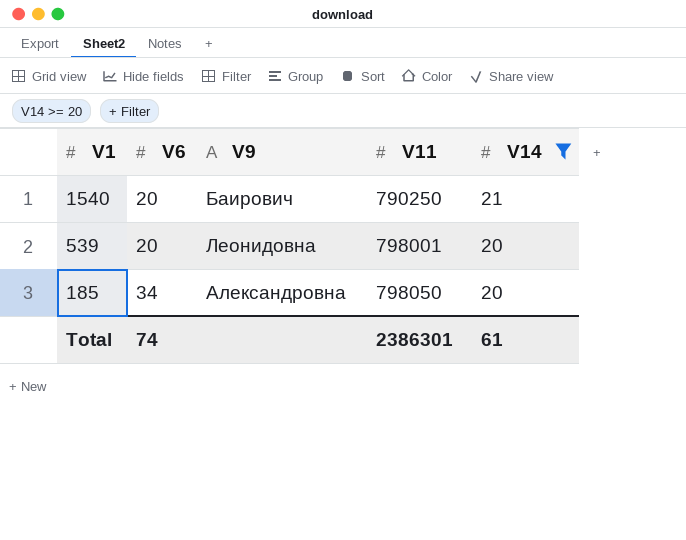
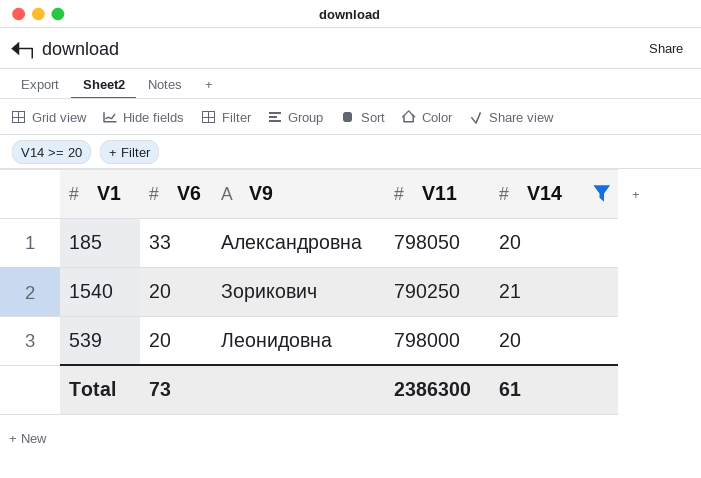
row order: V1 descending -> V6 descending
185 | V6: 34 -> 33
1540 | V9: Баирович -> Зорикович
539 | V11: 798001 -> 798000
Total | V6: 74 -> 73
Total | V11: 2386301 -> 2386300

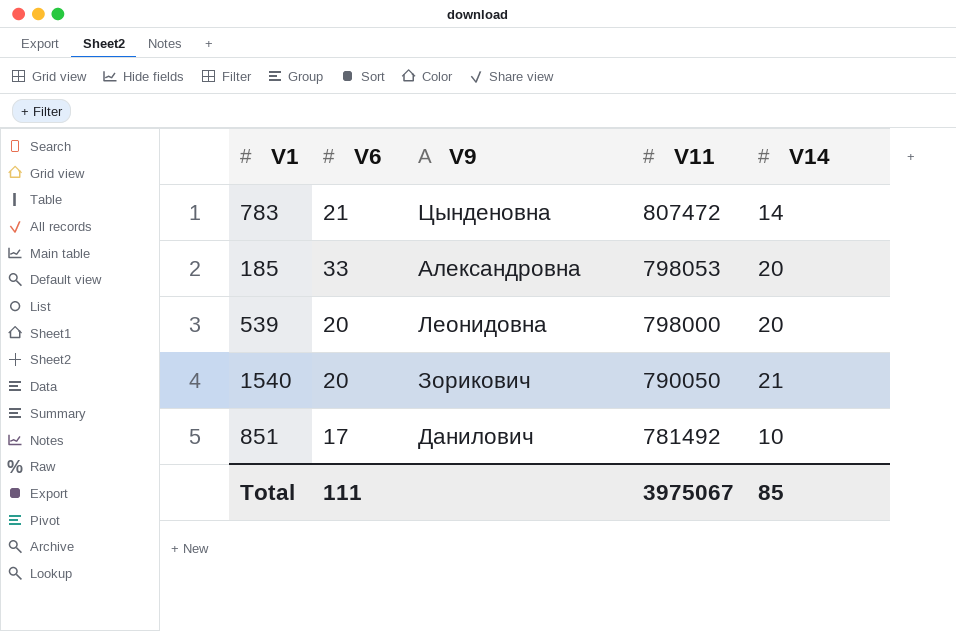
filter: V14 >= 20 -> none
row order: V6 descending -> V11 descending
185 | V11: 798050 -> 798053
1540 | V11: 790250 -> 790050
Total | V6: 73 -> 111
Total | V11: 2386300 -> 3975067
Total | V14: 61 -> 85

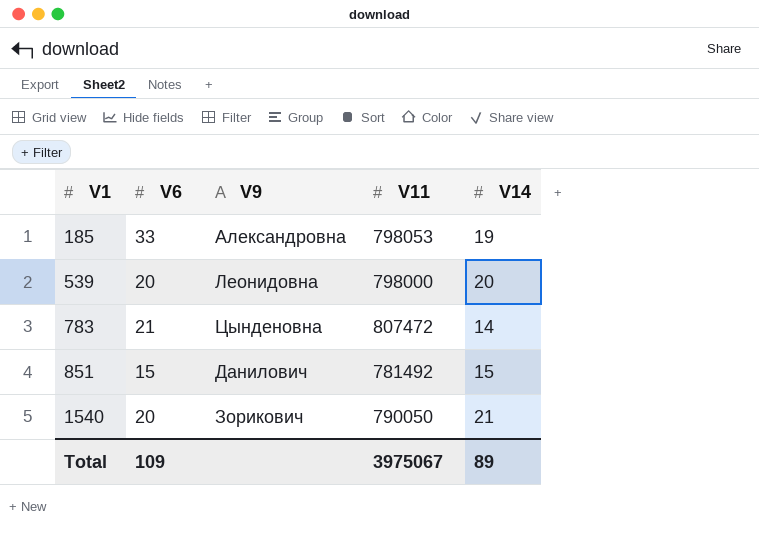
row order: V11 descending -> V1 ascending
185 | V14: 20 -> 19
851 | V6: 17 -> 15
851 | V14: 10 -> 15
Total | V6: 111 -> 109
Total | V14: 85 -> 89

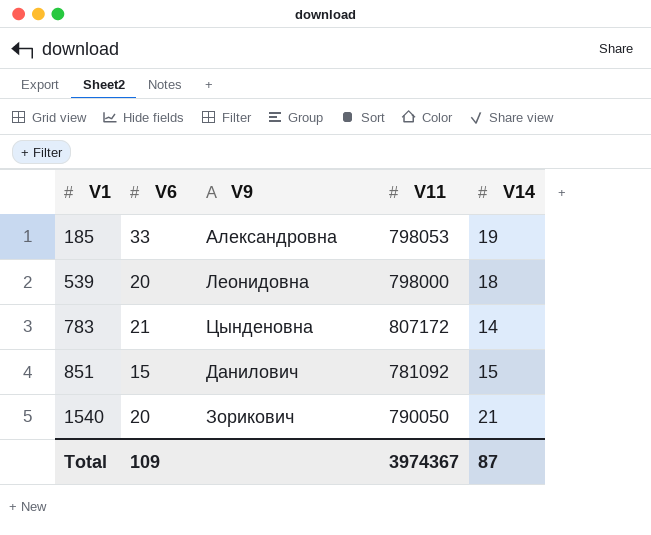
539 | V14: 20 -> 18
783 | V11: 807472 -> 807172
851 | V11: 781492 -> 781092
Total | V11: 3975067 -> 3974367
Total | V14: 89 -> 87

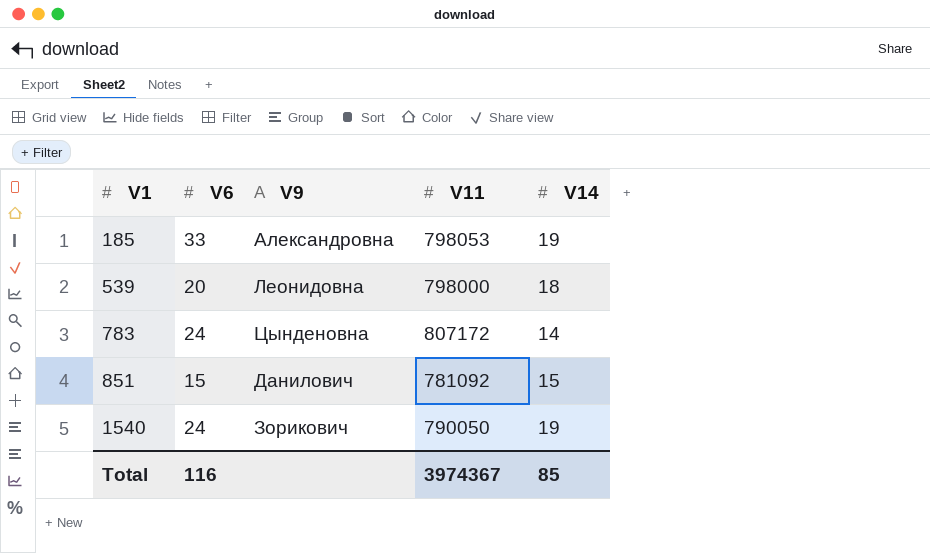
783 | V6: 21 -> 24
1540 | V6: 20 -> 24
1540 | V14: 21 -> 19
Total | V6: 109 -> 116
Total | V14: 87 -> 85

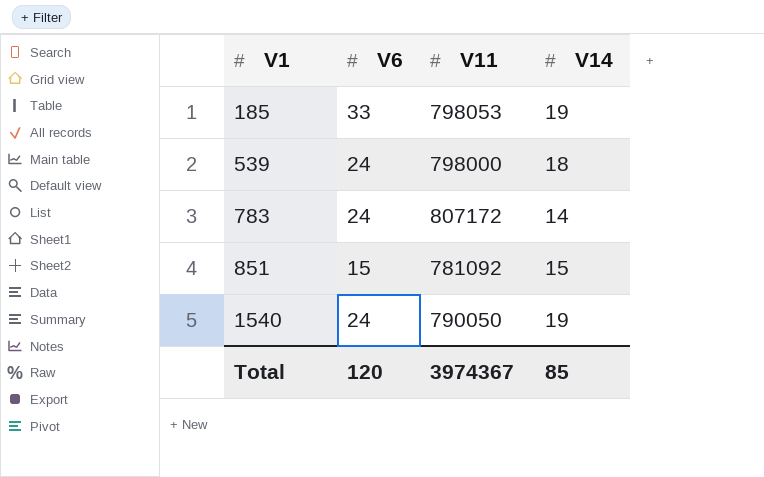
column V9 | position: 3 -> none
539 | V6: 20 -> 24
Total | V6: 116 -> 120

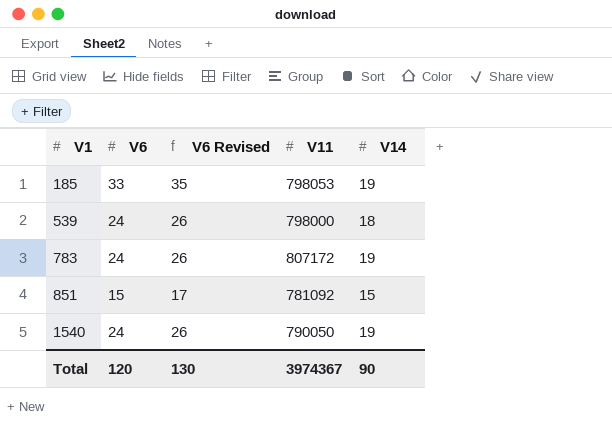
column V6 Revised | formula: none -> [V6] + 2
783 | V14: 14 -> 19
Total | V14: 85 -> 90

